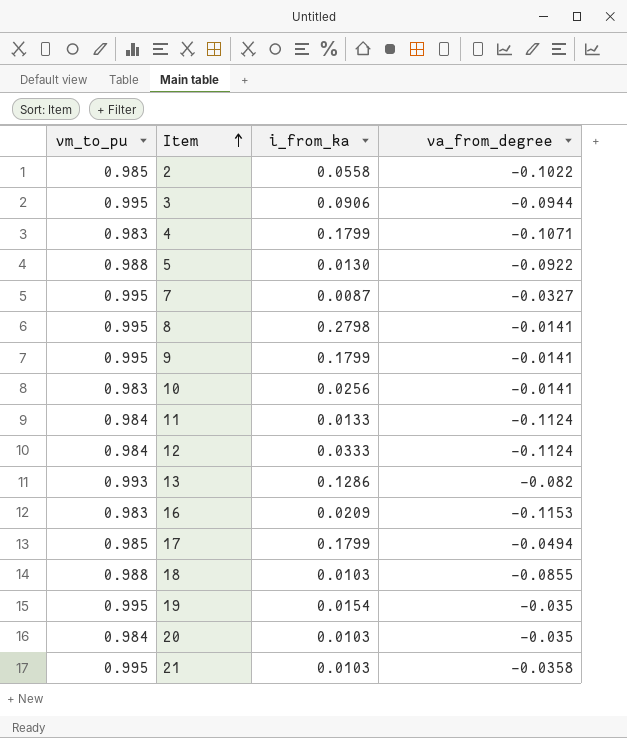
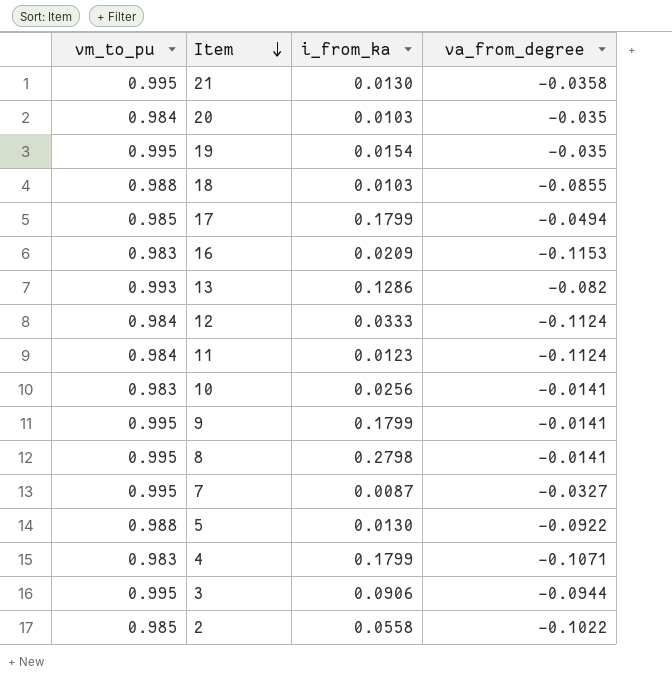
row order: Item ascending -> Item descending
21 | i_from_ka: 0.0103 -> 0.0130
11 | i_from_ka: 0.0133 -> 0.0123

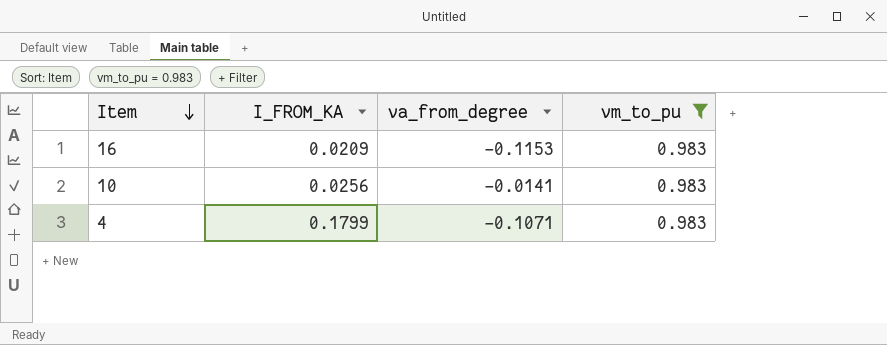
filter: none -> vm_to_pu = 0.983
column name: i_from_ka -> I_FROM_KA
column vm_to_pu | position: 1 -> 4

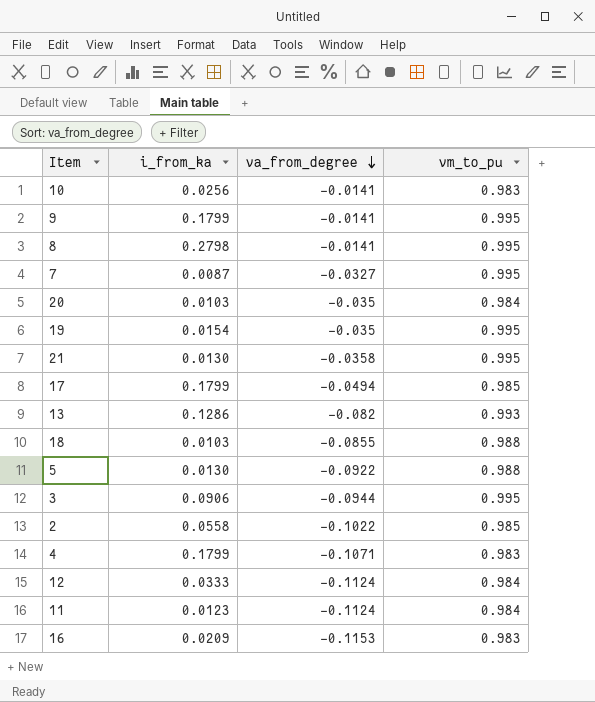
filter: vm_to_pu = 0.983 -> none
row order: Item descending -> va_from_degree descending
column name: I_FROM_KA -> i_from_ka

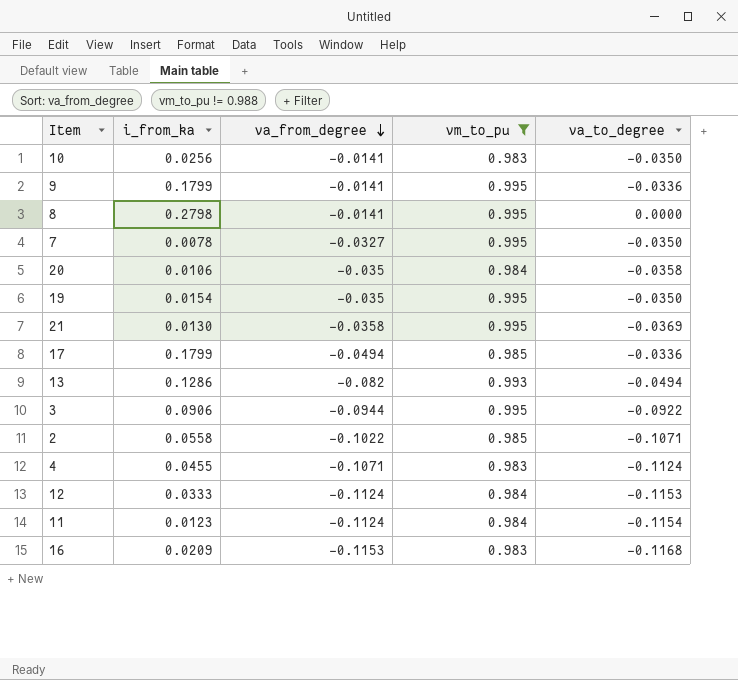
filter: none -> vm_to_pu != 0.988
column va_to_degree | position: none -> 5
7 | i_from_ka: 0.0087 -> 0.0078
20 | i_from_ka: 0.0103 -> 0.0106
4 | i_from_ka: 0.1799 -> 0.0455

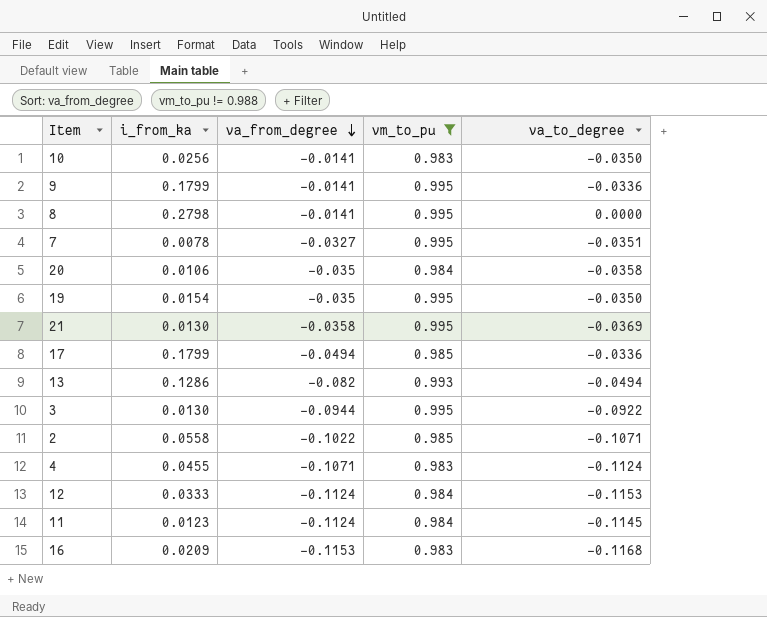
7 | va_to_degree: -0.0350 -> -0.0351
3 | i_from_ka: 0.0906 -> 0.0130
11 | va_to_degree: -0.1154 -> -0.1145

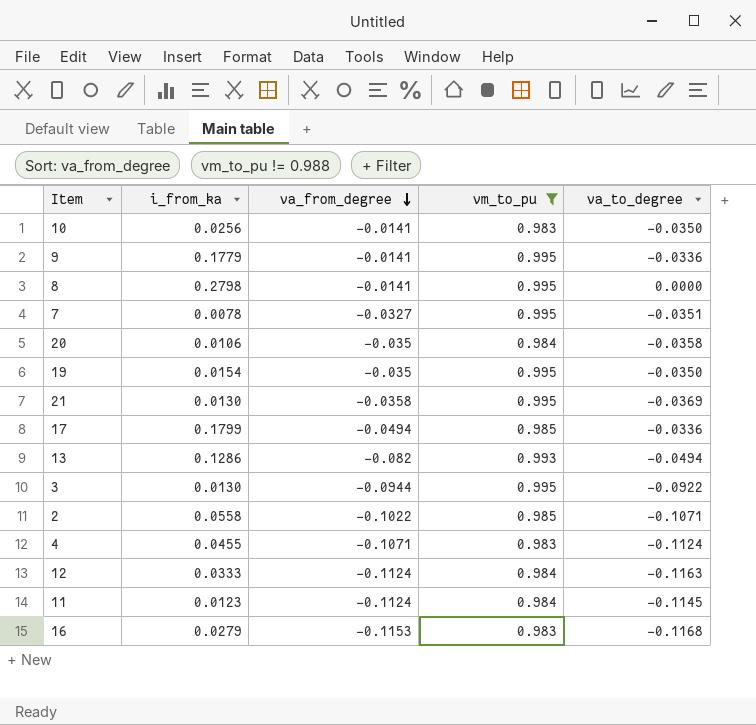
9 | i_from_ka: 0.1799 -> 0.1779
12 | va_to_degree: -0.1153 -> -0.1163
16 | i_from_ka: 0.0209 -> 0.0279

